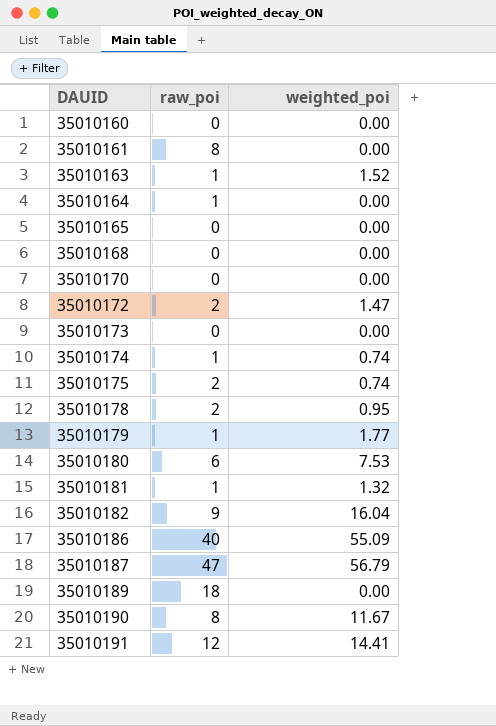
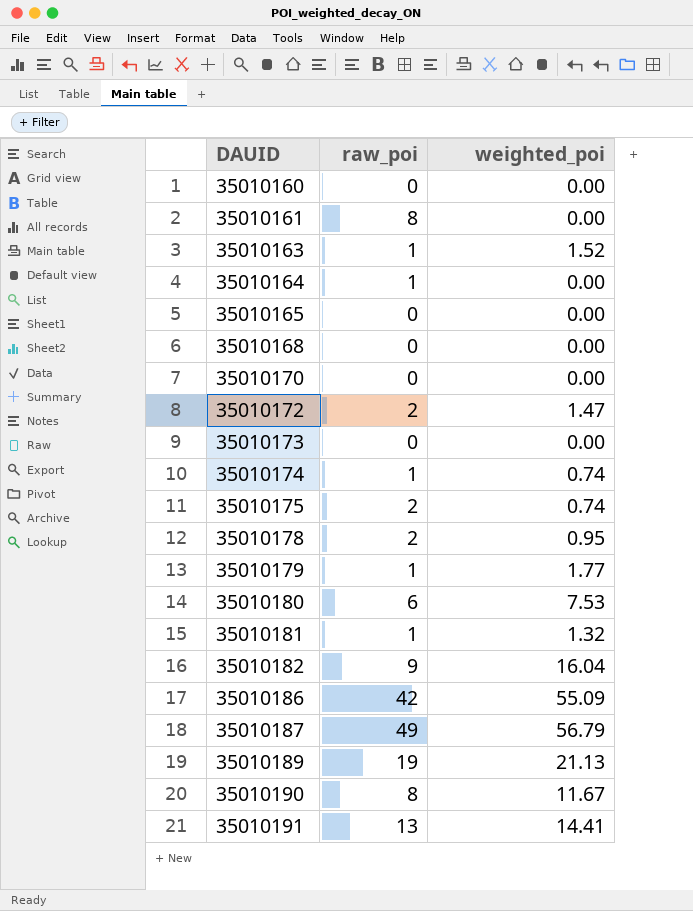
35010186 | raw_poi: 40 -> 42
35010187 | raw_poi: 47 -> 49
35010189 | raw_poi: 18 -> 19
35010189 | weighted_poi: 0.00 -> 21.13
35010191 | raw_poi: 12 -> 13

